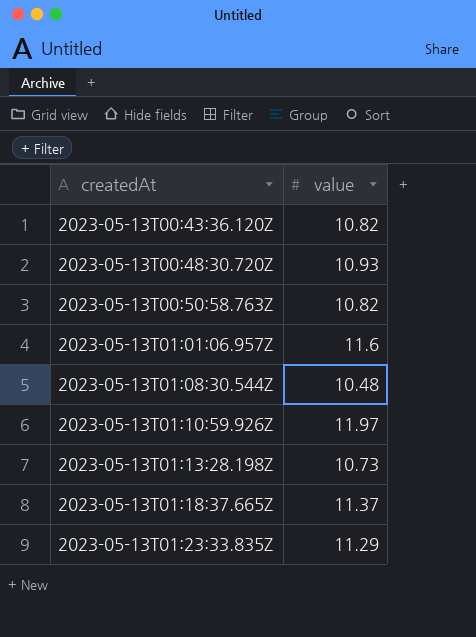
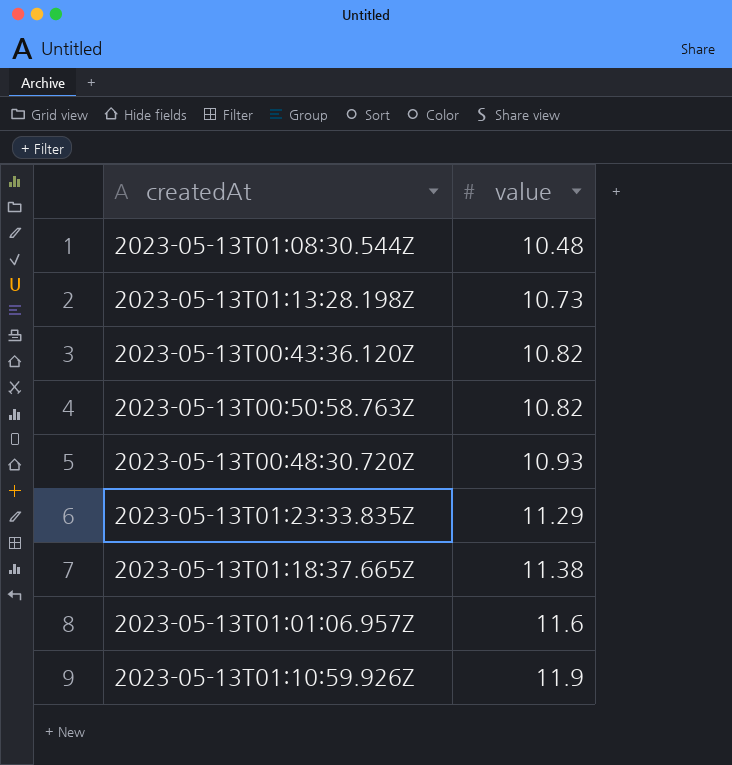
row order: createdAt ascending -> value ascending
2023-05-13T01:18:37.665Z | value: 11.37 -> 11.38
2023-05-13T01:10:59.926Z | value: 11.97 -> 11.9

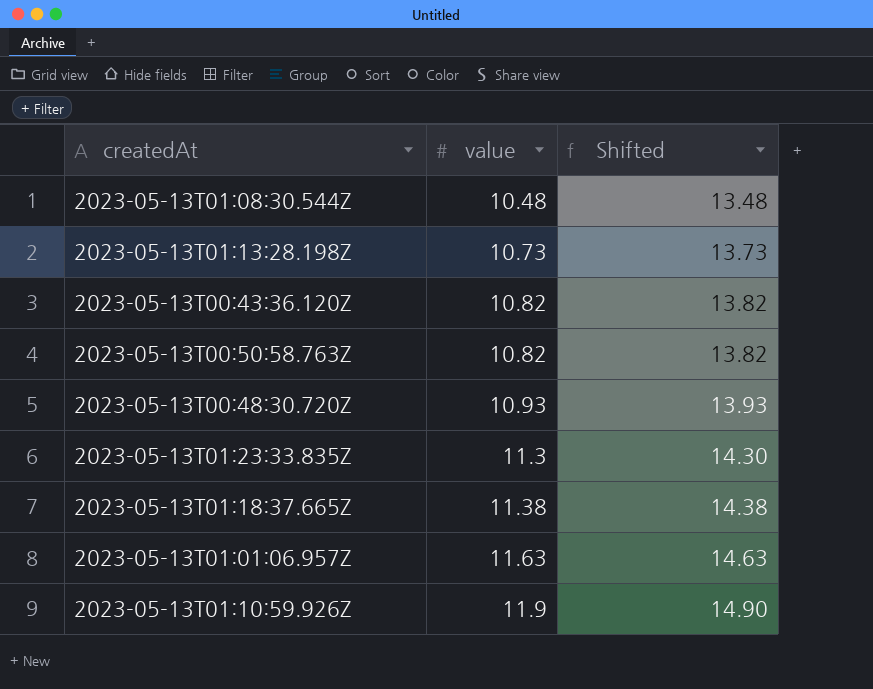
column Shifted | formula: none -> [value] + 3
2023-05-13T01:23:33.835Z | value: 11.29 -> 11.3
2023-05-13T01:01:06.957Z | value: 11.6 -> 11.63

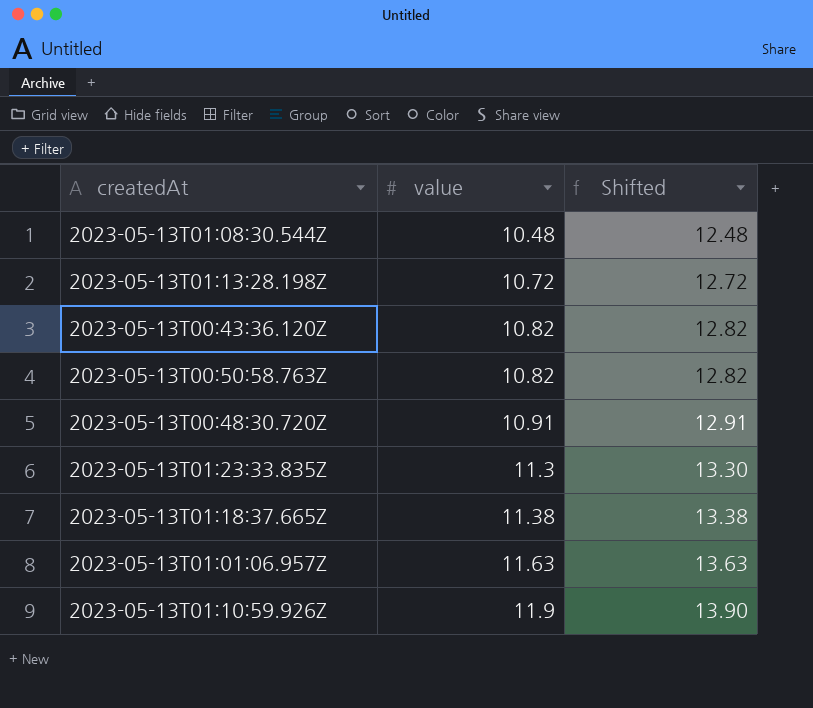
column Shifted | formula: [value] + 3 -> [value] + 2
2023-05-13T01:13:28.198Z | value: 10.73 -> 10.72
2023-05-13T00:48:30.720Z | value: 10.93 -> 10.91

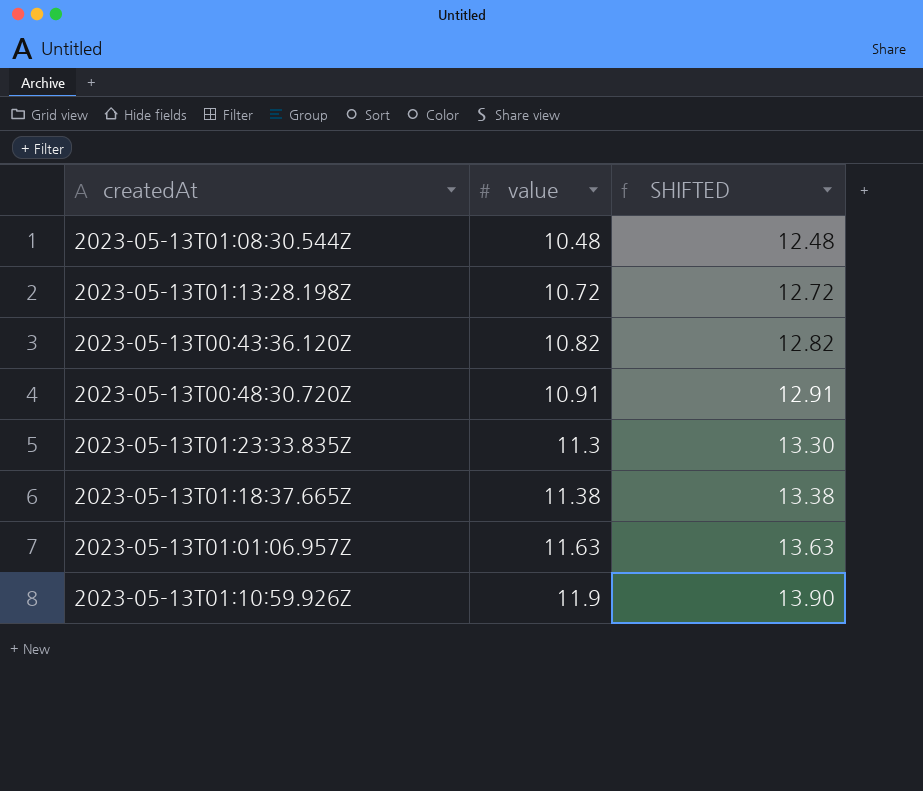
column name: Shifted -> SHIFTED
row 2023-05-13T00:50:58.763Z: 10.82 | 12.82 -> none

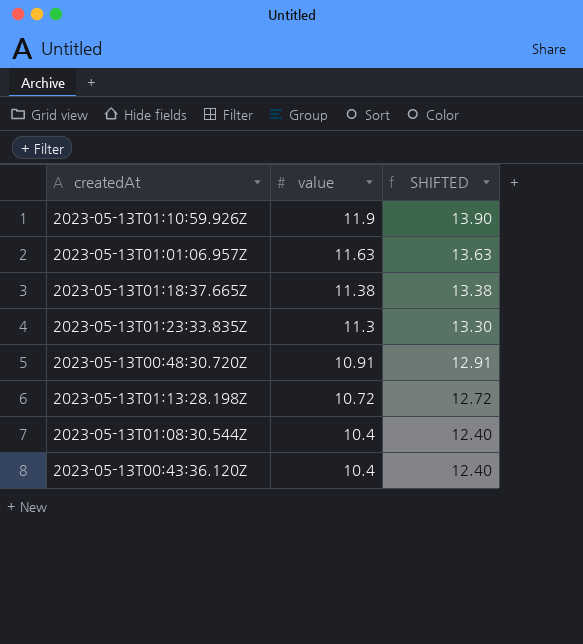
row order: value ascending -> value descending
2023-05-13T01:08:30.544Z | value: 10.48 -> 10.4
2023-05-13T01:08:30.544Z | SHIFTED: 12.48 -> 12.40
2023-05-13T00:43:36.120Z | value: 10.82 -> 10.4
2023-05-13T00:43:36.120Z | SHIFTED: 12.82 -> 12.40

